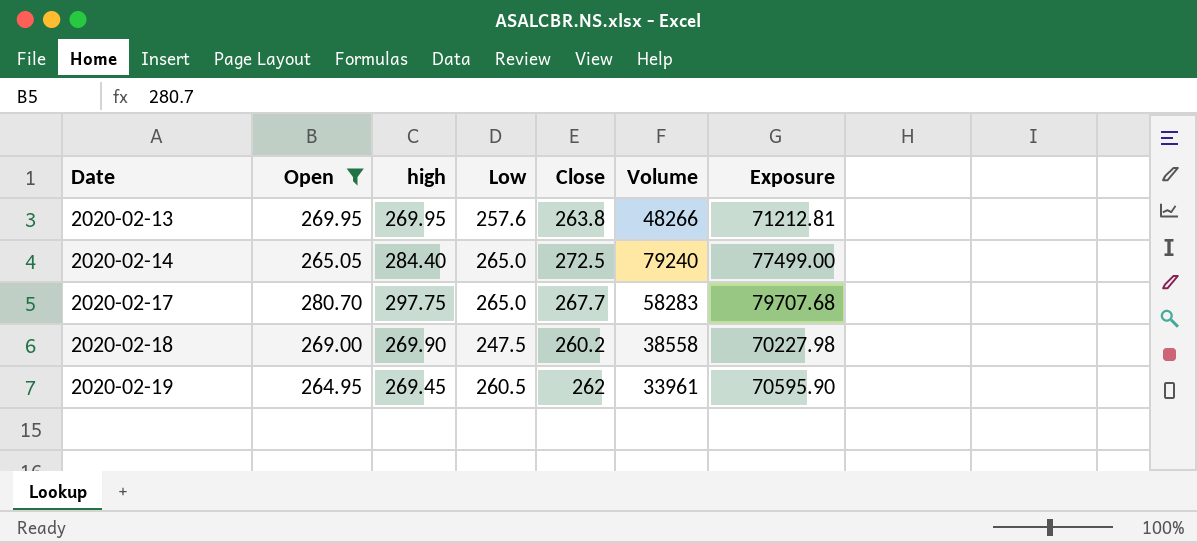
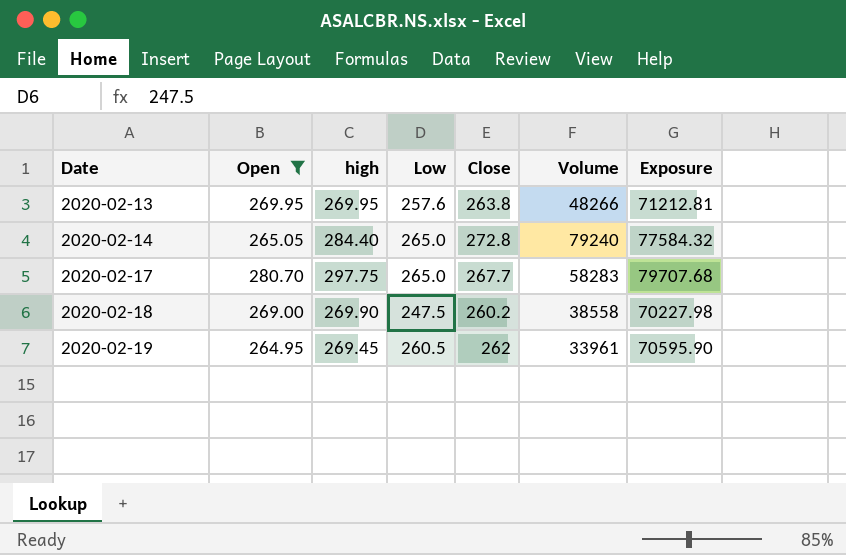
2020-02-14 | Close: 272.5 -> 272.8
2020-02-14 | Exposure: 77499.00 -> 77584.32

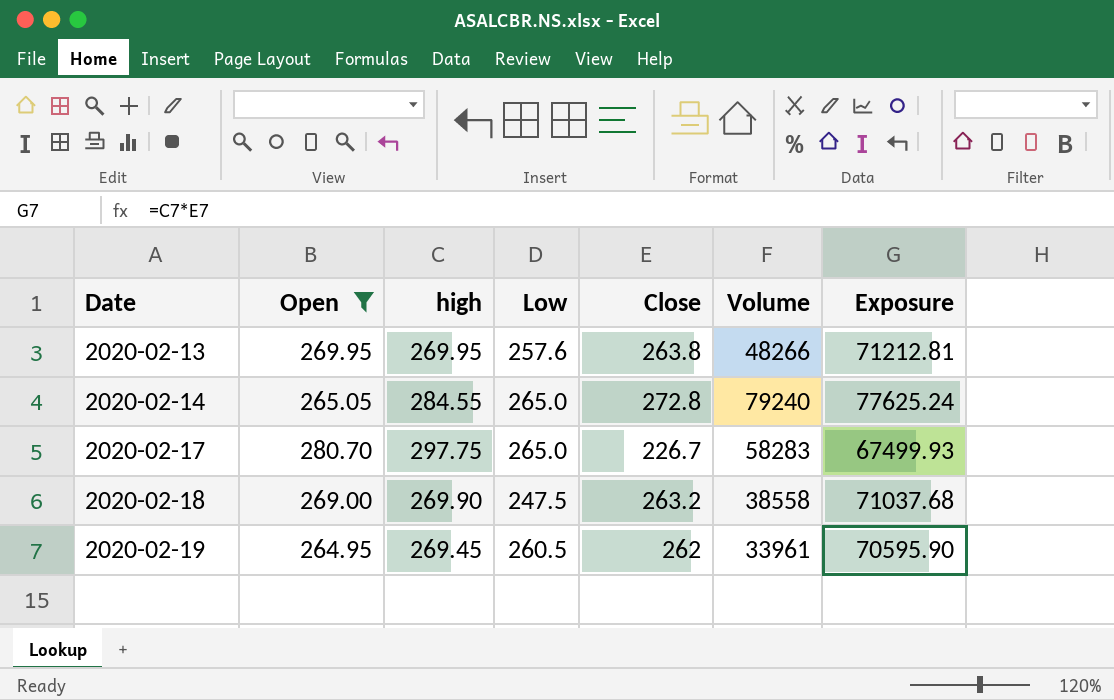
2020-02-14 | high: 284.40 -> 284.55
2020-02-14 | Exposure: 77584.32 -> 77625.24
2020-02-17 | Close: 267.7 -> 226.7
2020-02-17 | Exposure: 79707.68 -> 67499.93
2020-02-18 | Close: 260.2 -> 263.2
2020-02-18 | Exposure: 70227.98 -> 71037.68

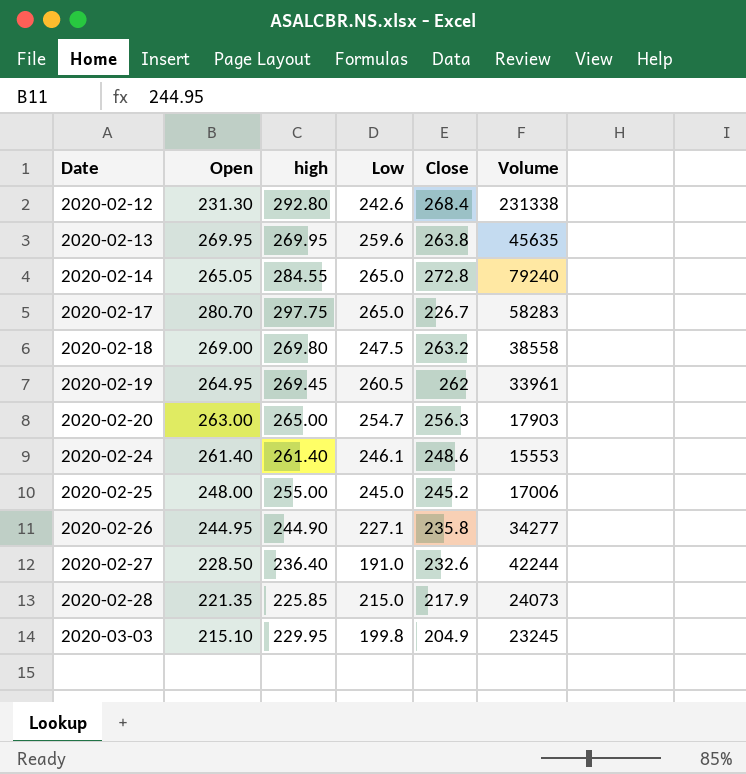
filter: Open >= 264.95 -> none
column Exposure | formula: [high] * [Close] -> none
2020-02-13 | Low: 257.6 -> 259.6
2020-02-13 | Volume: 48266 -> 45635
2020-02-18 | high: 269.90 -> 269.80

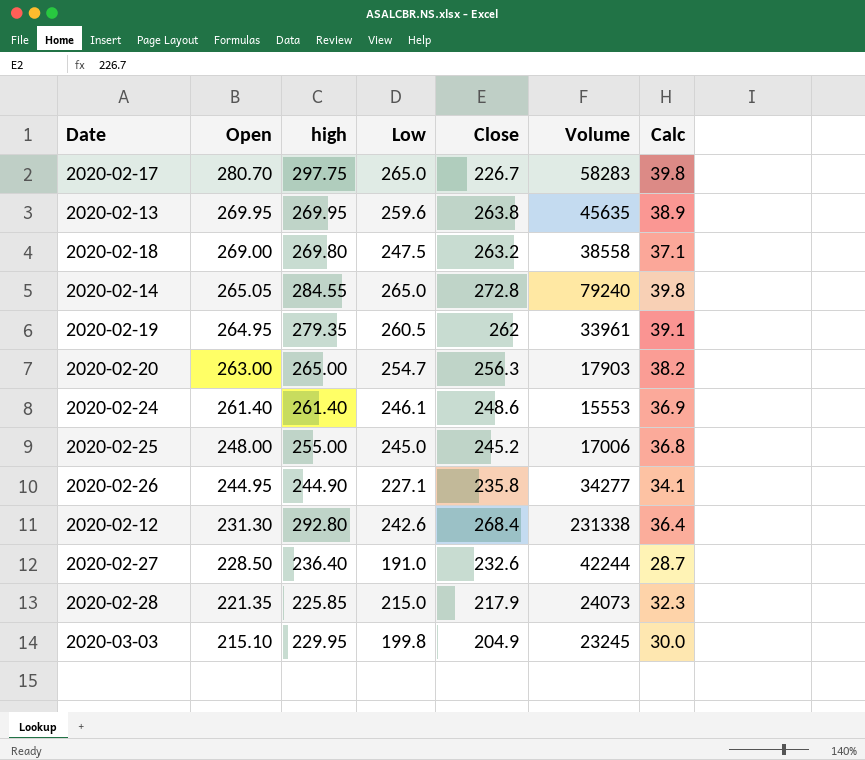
row order: Date ascending -> Open descending
column Calc | formula: none -> [Low] * 0.15
2020-02-19 | high: 269.45 -> 279.35

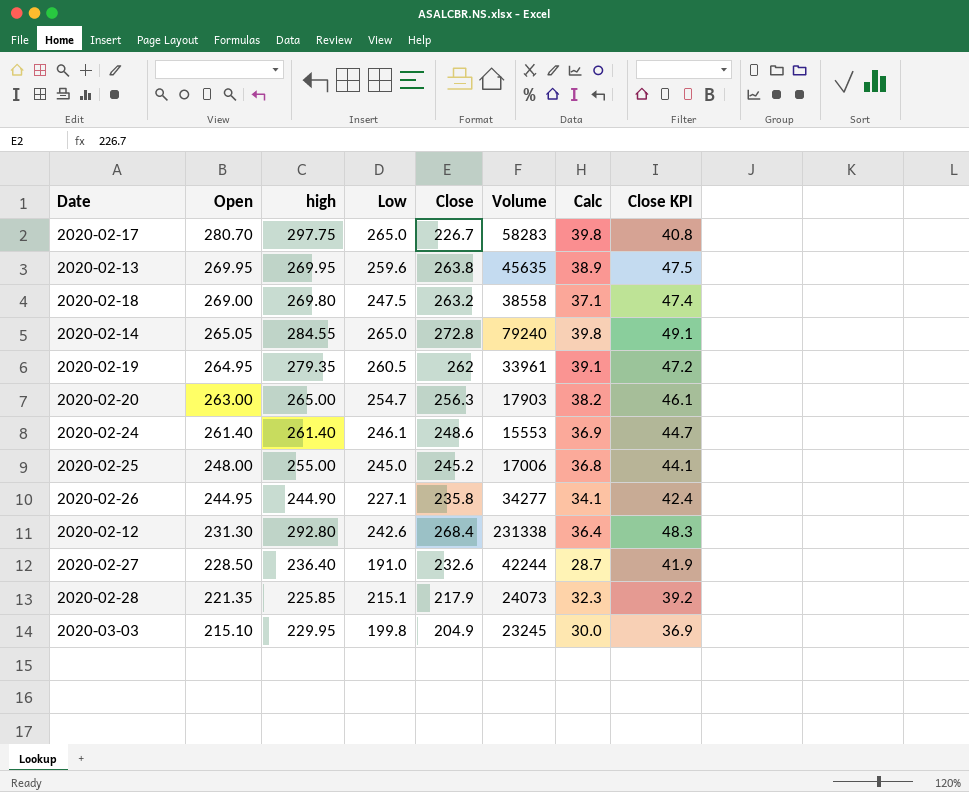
column Close KPI | formula: none -> [Close] * 0.18
2020-02-28 | Low: 215.0 -> 215.1

